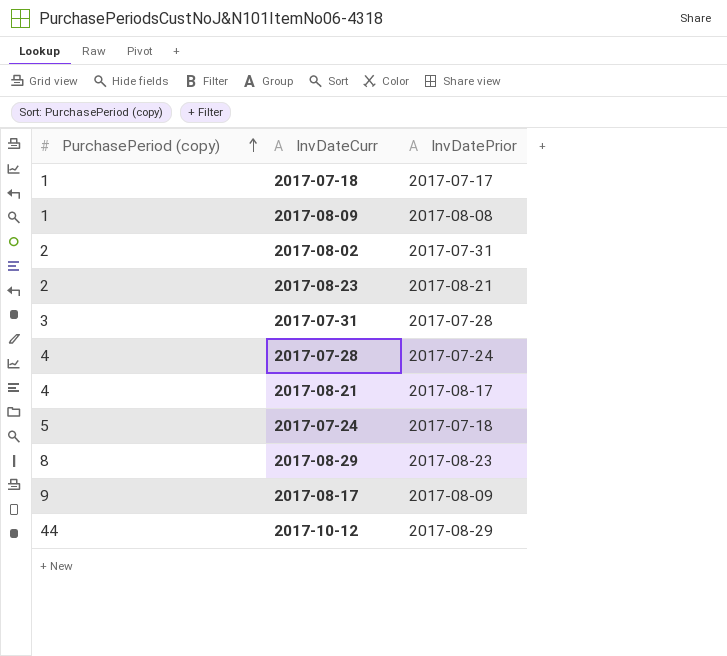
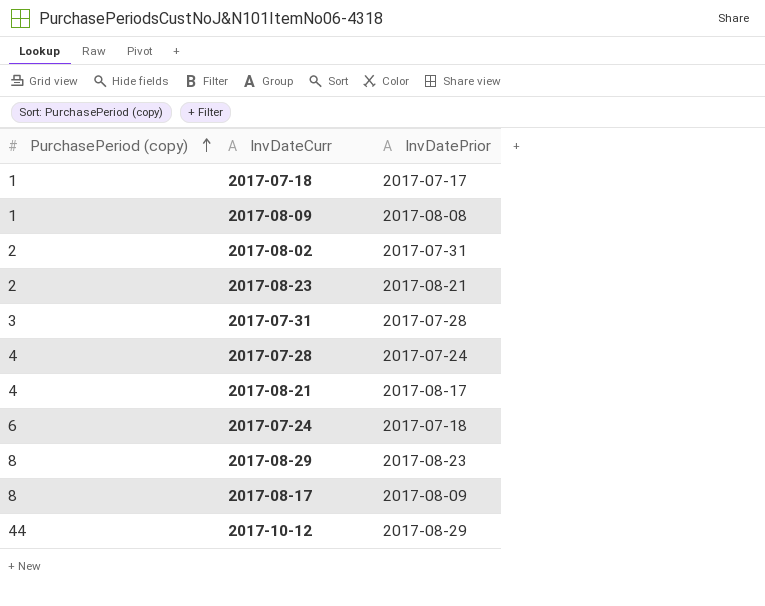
2017-07-24 | PurchasePeriod (copy): 5 -> 6
2017-08-17 | PurchasePeriod (copy): 9 -> 8

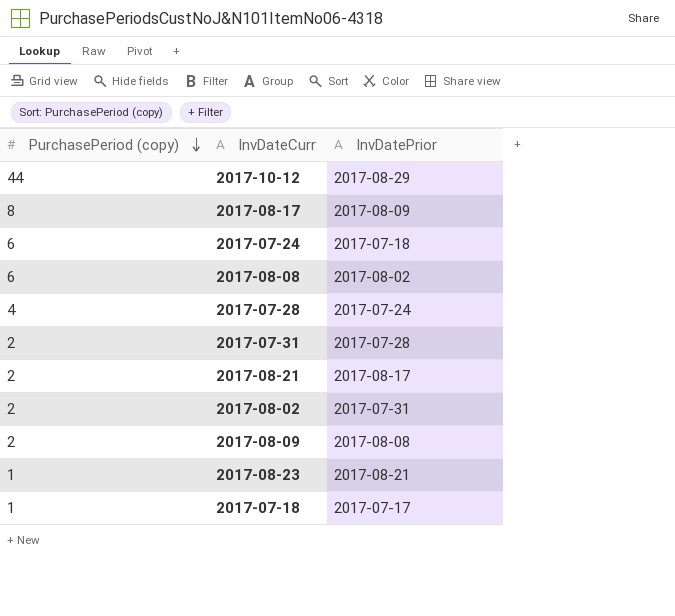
row order: PurchasePeriod (copy) ascending -> PurchasePeriod (copy) descending
row 2017-08-29: 8 | 2017-08-23 -> none
row 2017-08-08: none -> 6 | 2017-08-02
2017-07-31 | PurchasePeriod (copy): 3 -> 2
2017-08-21 | PurchasePeriod (copy): 4 -> 2
2017-08-09 | PurchasePeriod (copy): 1 -> 2
2017-08-23 | PurchasePeriod (copy): 2 -> 1

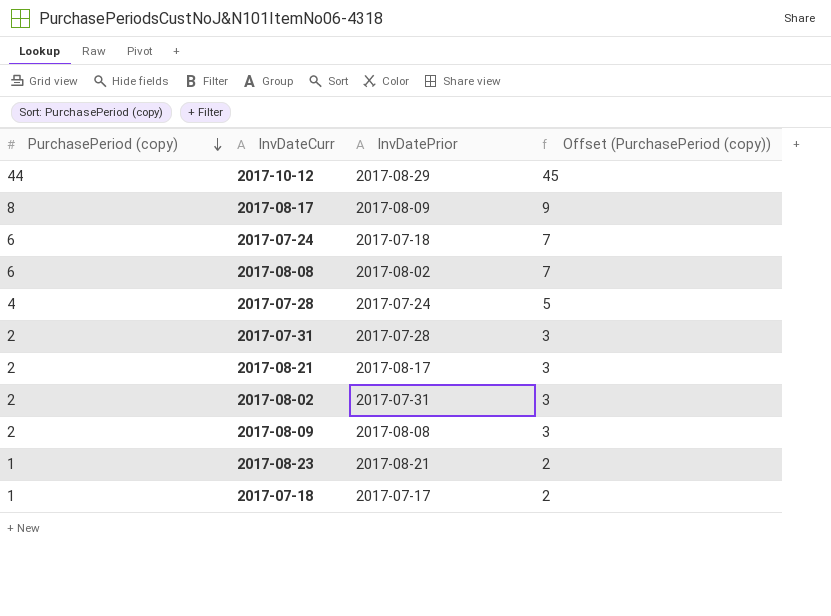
column Offset (PurchasePeriod (copy)) | formula: none -> [PurchasePeriod (copy)] + 1

